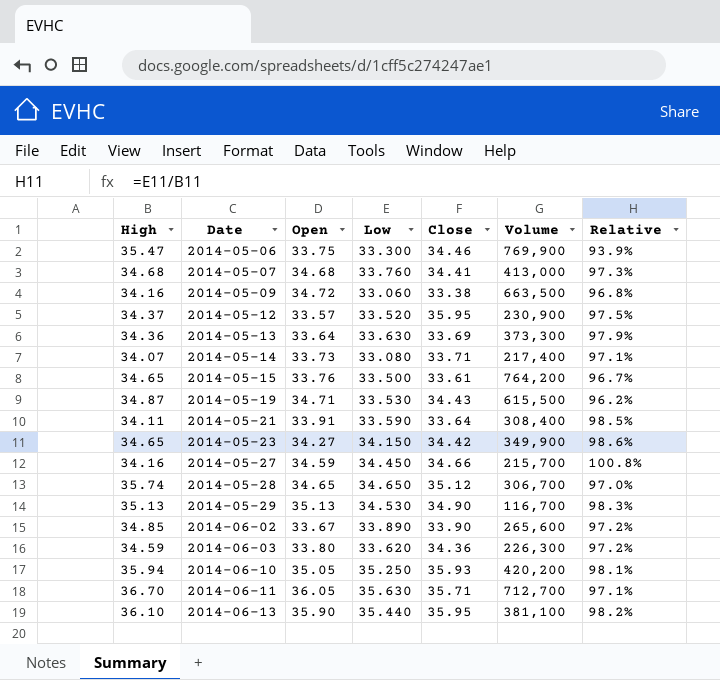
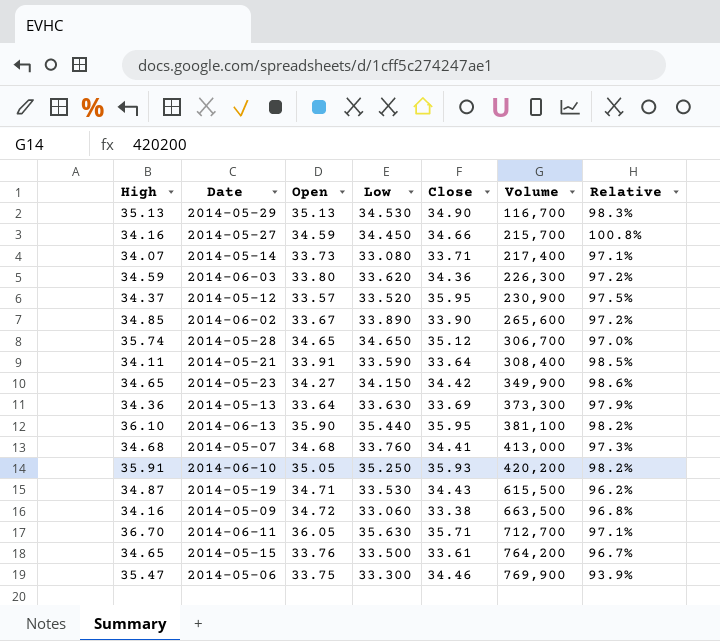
row order: Date ascending -> Volume ascending
2014-06-10 | High: 35.94 -> 35.91
2014-06-10 | Relative: 98.1% -> 98.2%

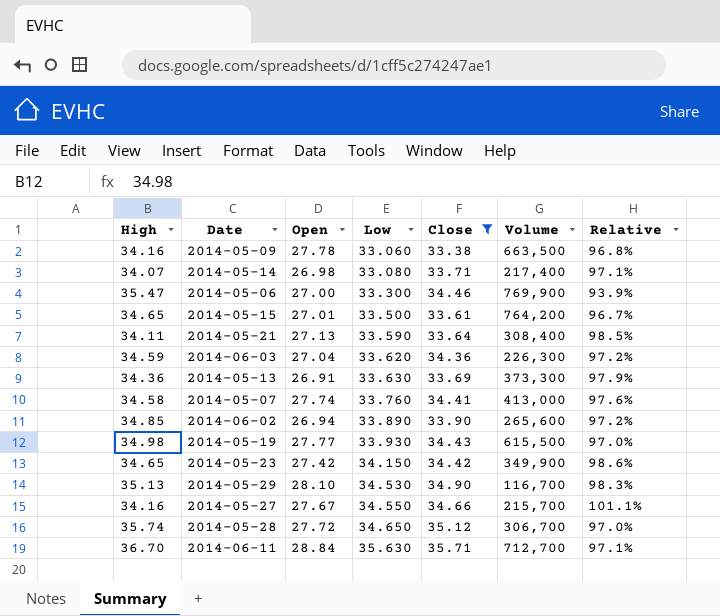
filter: none -> Close <= 35.71
row order: Volume ascending -> Low ascending
2014-05-09 | Open: 34.72 -> 27.78
2014-05-14 | Open: 33.73 -> 26.98
2014-05-06 | Open: 33.75 -> 27.00
2014-05-15 | Open: 33.76 -> 27.01
2014-05-21 | Open: 33.91 -> 27.13
2014-06-03 | Open: 33.80 -> 27.04
2014-05-13 | Open: 33.64 -> 26.91
2014-05-07 | High: 34.68 -> 34.58
2014-05-07 | Open: 34.68 -> 27.74
2014-05-07 | Relative: 97.3% -> 97.6%
2014-06-02 | Open: 33.67 -> 26.94
2014-05-19 | High: 34.87 -> 34.98
2014-05-19 | Open: 34.71 -> 27.77
2014-05-19 | Low: 33.530 -> 33.930
2014-05-19 | Relative: 96.2% -> 97.0%
2014-05-23 | Open: 34.27 -> 27.42
2014-05-29 | Open: 35.13 -> 28.10
2014-05-27 | Open: 34.59 -> 27.67
2014-05-27 | Low: 34.450 -> 34.550
2014-05-27 | Relative: 100.8% -> 101.1%
2014-05-28 | Open: 34.65 -> 27.72
2014-06-11 | Open: 36.05 -> 28.84

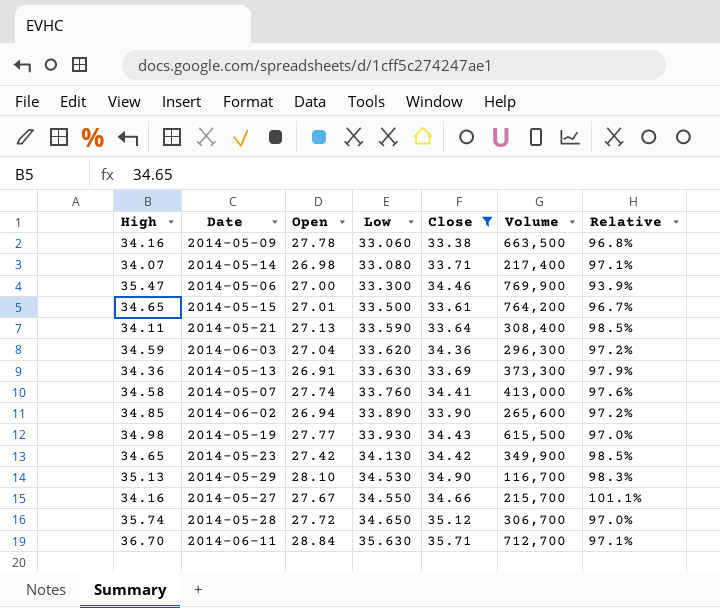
2014-06-03 | Volume: 226,300 -> 296,300
2014-05-23 | Low: 34.150 -> 34.130
2014-05-23 | Relative: 98.6% -> 98.5%

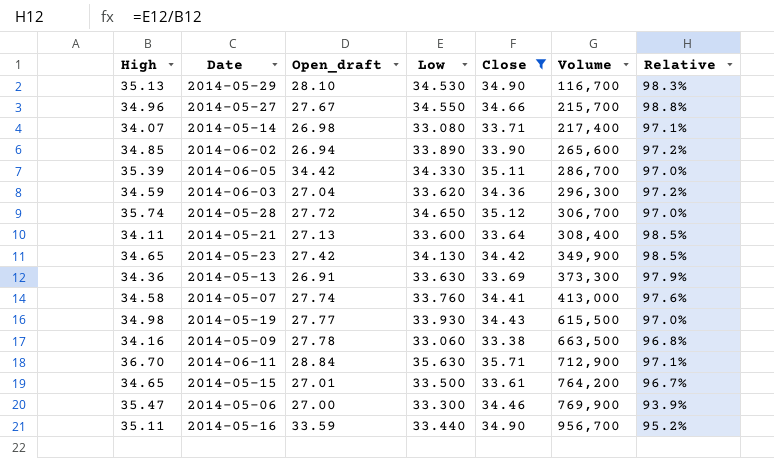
row order: Low ascending -> Volume ascending
column name: Open -> Open_draft
2014-05-27 | High: 34.16 -> 34.96
2014-05-27 | Relative: 101.1% -> 98.8%
row 2014-06-05: none -> 35.39 | 34.42 | 34.330 | 35.11 | 286,700 | 97.0%
2014-05-21 | Low: 33.590 -> 33.600
2014-06-11 | Volume: 712,700 -> 712,900
row 2014-05-16: none -> 35.11 | 33.59 | 33.440 | 34.90 | 956,700 | 95.2%

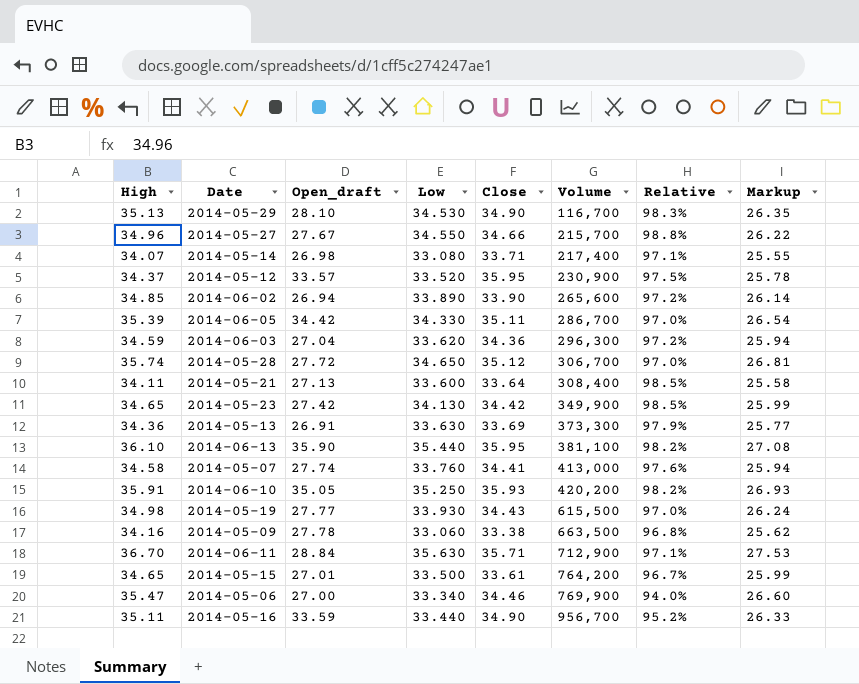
filter: Close <= 35.71 -> none
column Markup | formula: none -> [High] * 0.75
2014-05-06 | Low: 33.300 -> 33.340
2014-05-06 | Relative: 93.9% -> 94.0%

